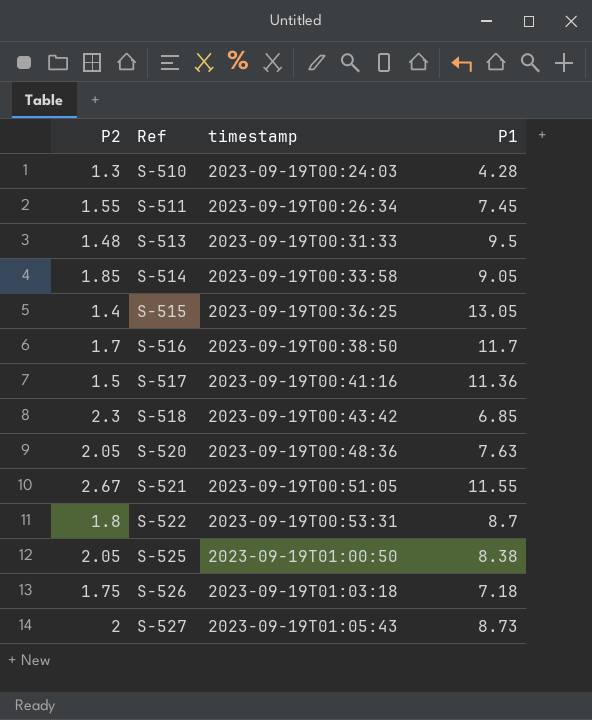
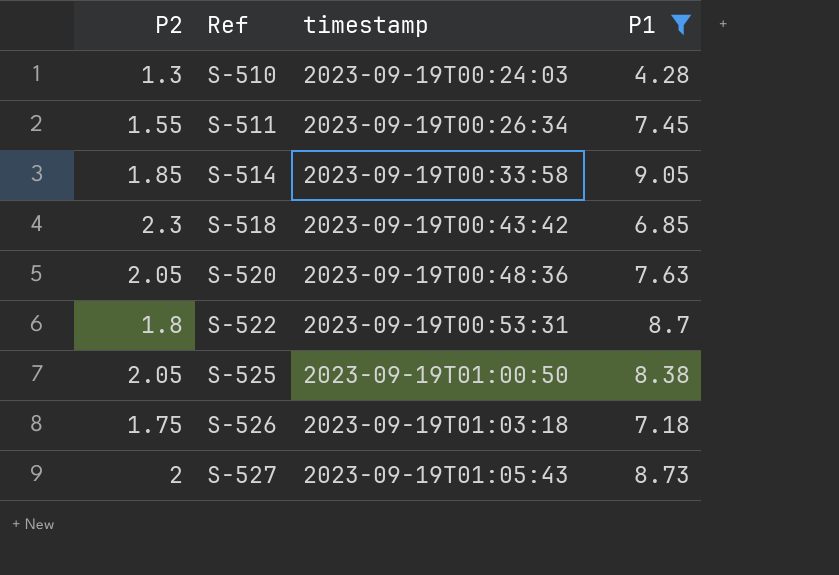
filter: none -> P1 <= 9.05

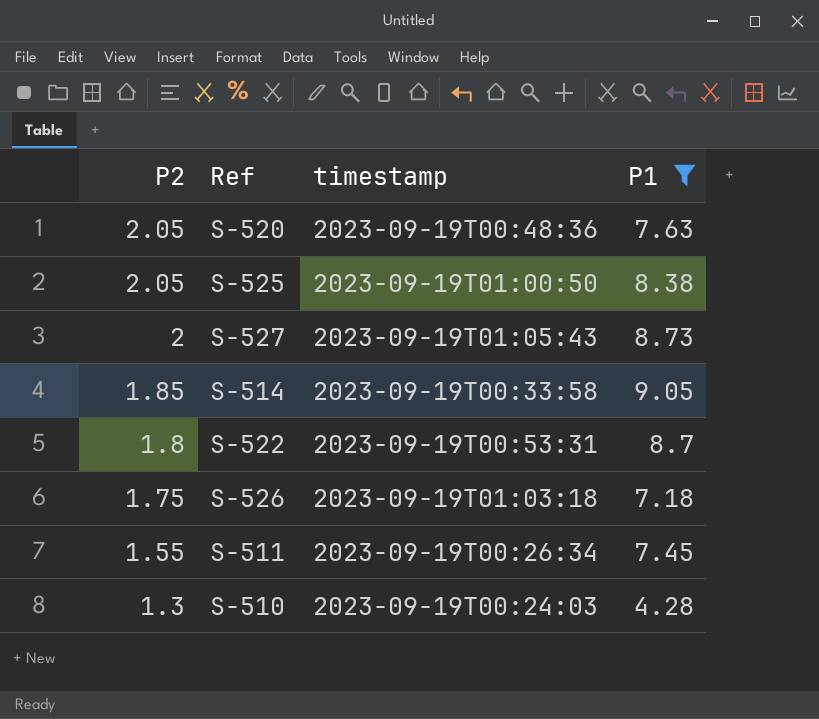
row order: Ref ascending -> P2 descending
row S-518: 2.3 | 2023-09-19T00:43:42 | 6.85 -> none

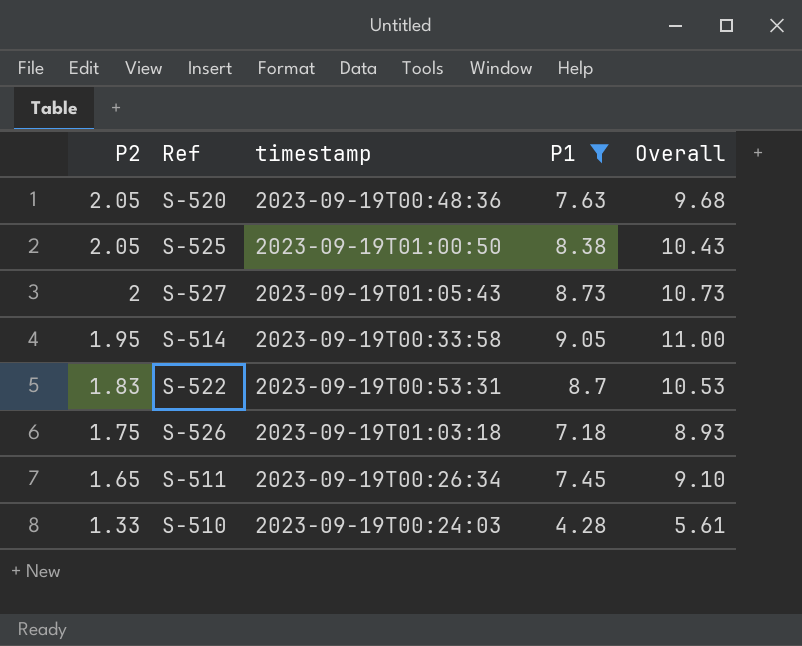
column Overall | formula: none -> [P2] + [P1]
S-514 | P2: 1.85 -> 1.95
S-522 | P2: 1.8 -> 1.83
S-511 | P2: 1.55 -> 1.65
S-510 | P2: 1.3 -> 1.33

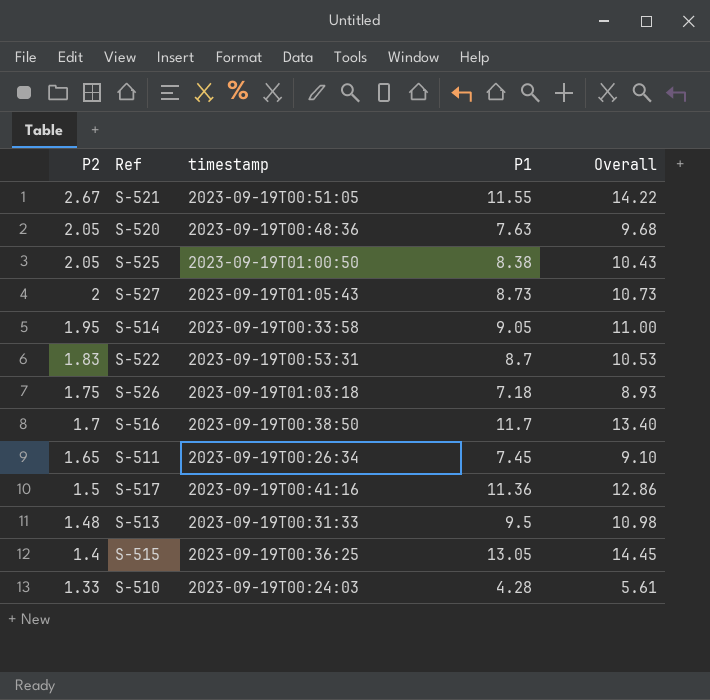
filter: P1 <= 9.05 -> none

